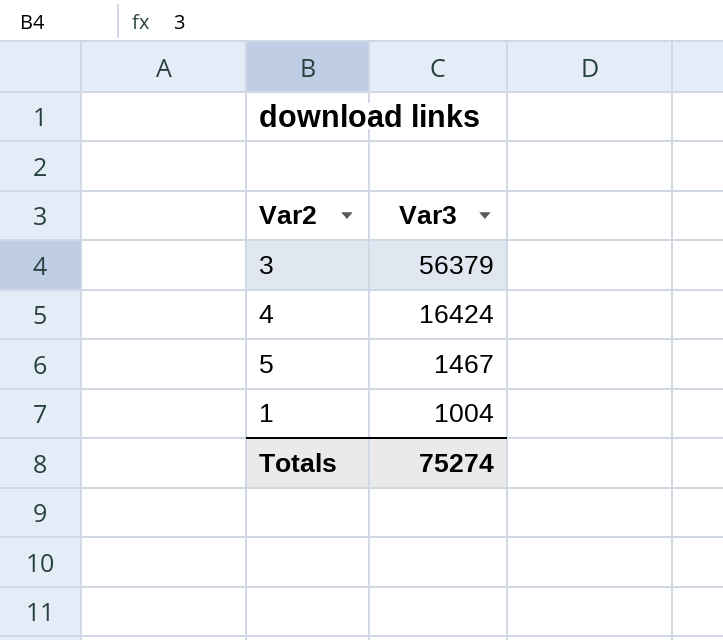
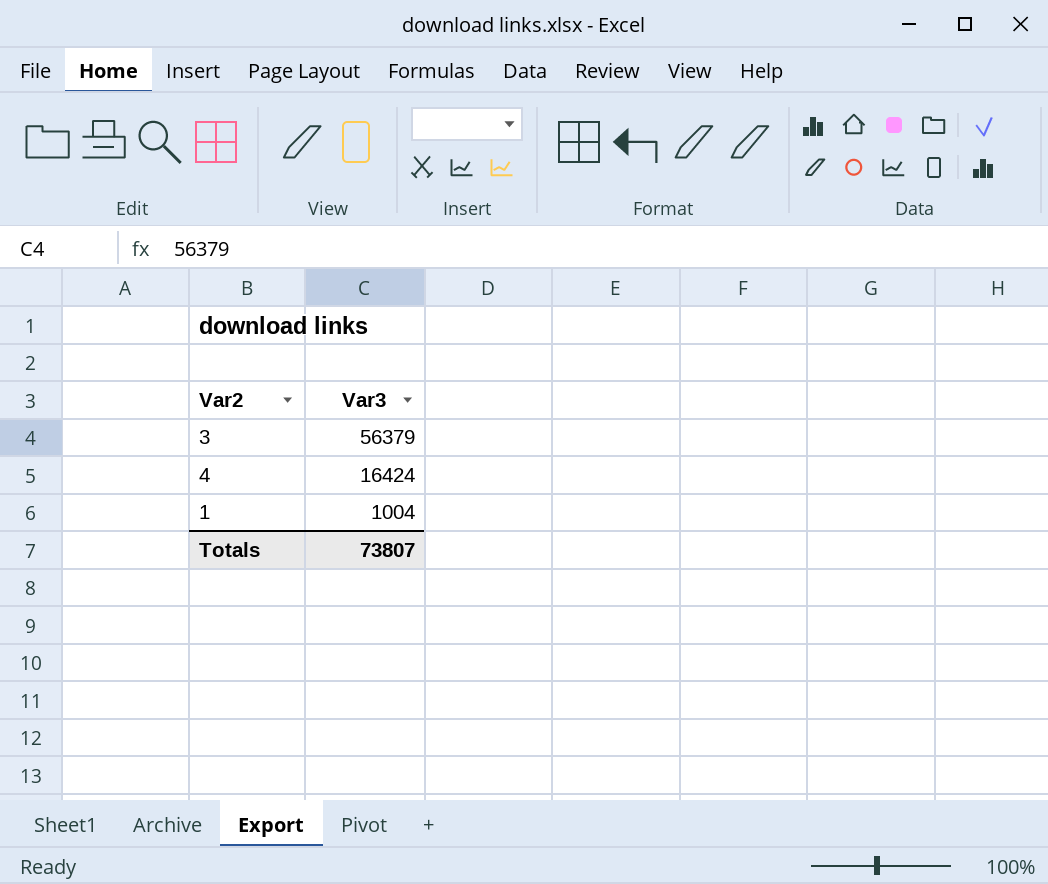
row 5: 1467 -> none
Totals | Var3: 75274 -> 73807

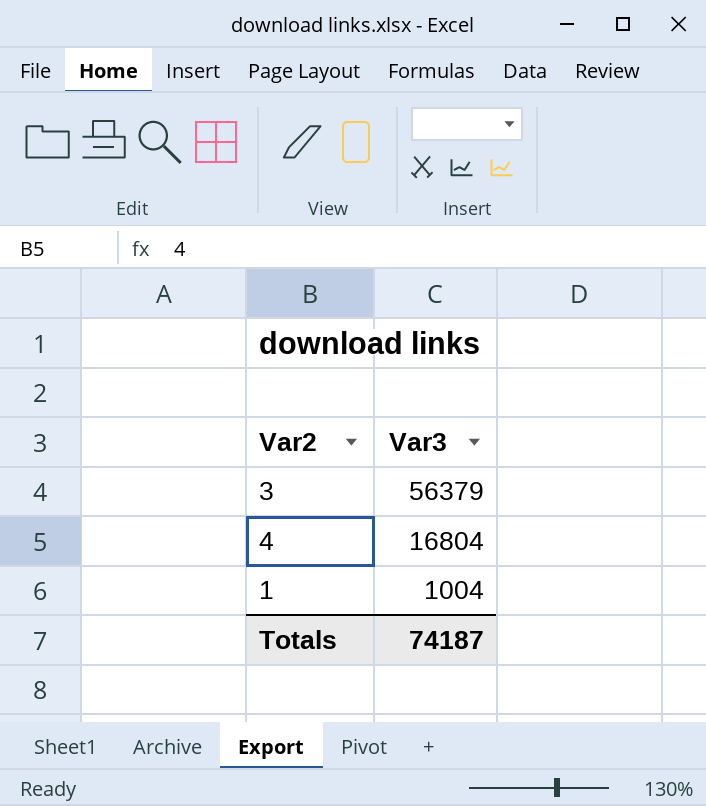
4 | Var3: 16424 -> 16804
Totals | Var3: 73807 -> 74187

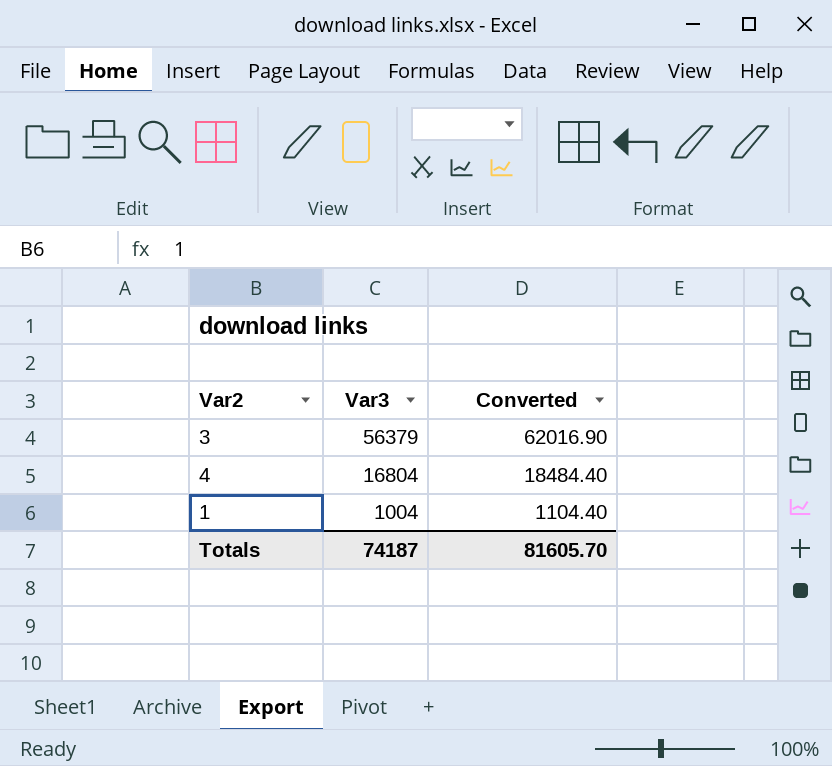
column Converted | formula: none -> [Var3] * 1.1

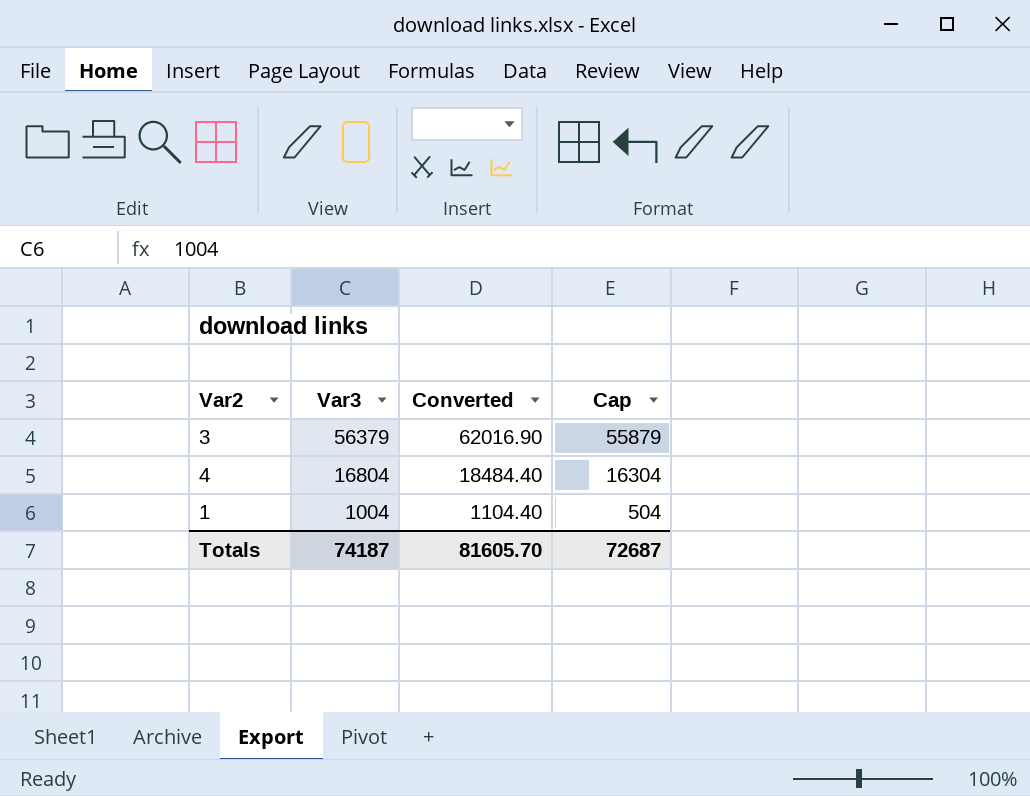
column Cap | formula: none -> [Var3] - 500

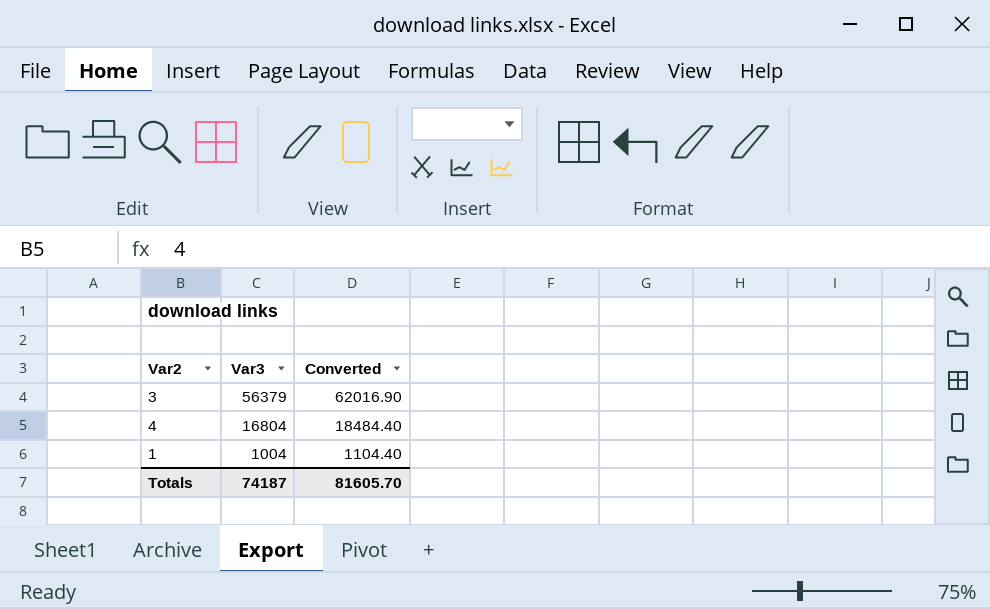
column Cap | formula: [Var3] - 500 -> none

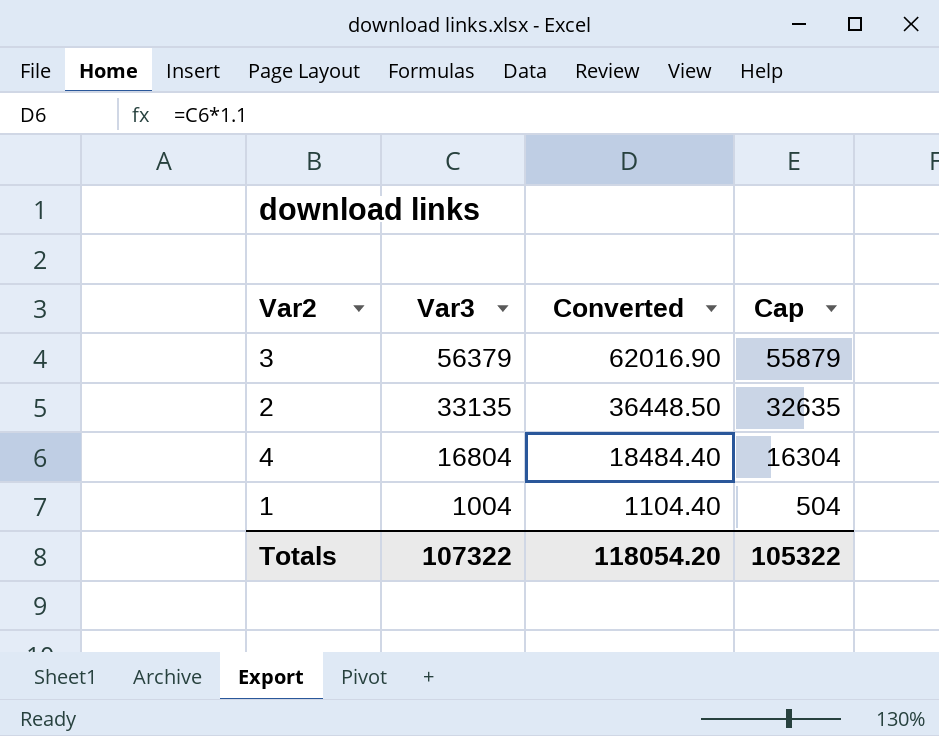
column Cap | formula: none -> [Var3] - 500
row 2: none -> 33135 | 36448.50 | 32635
Totals | Var3: 74187 -> 107322
Totals | Converted: 81605.70 -> 118054.20

